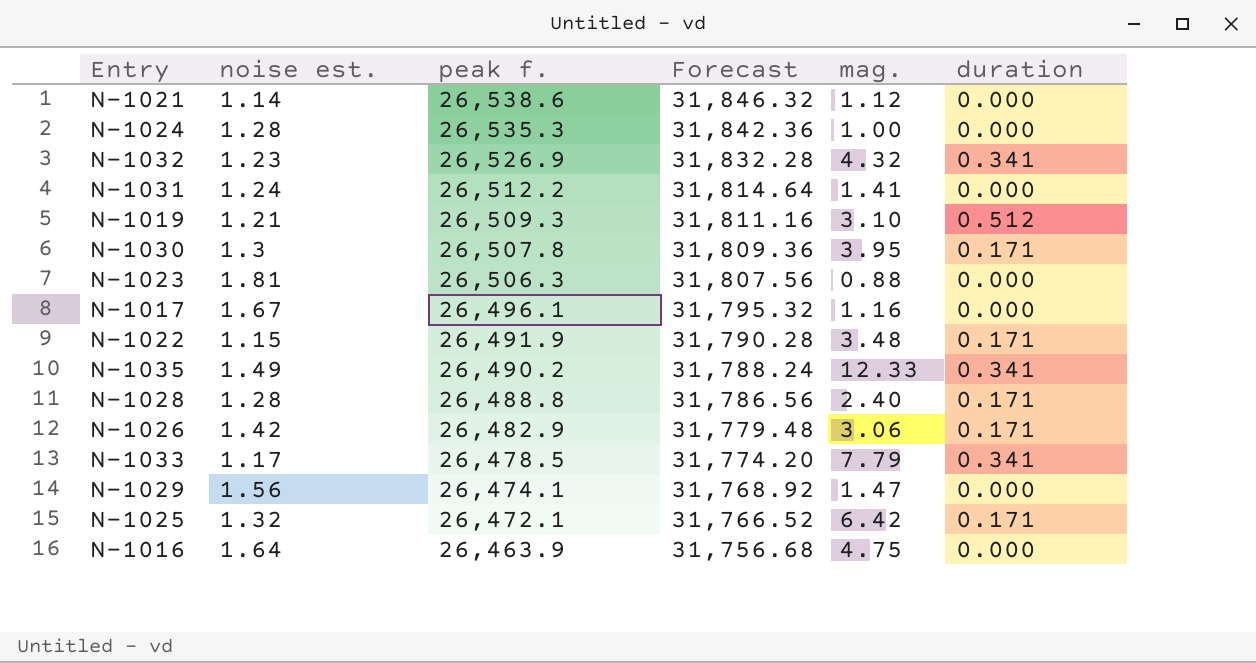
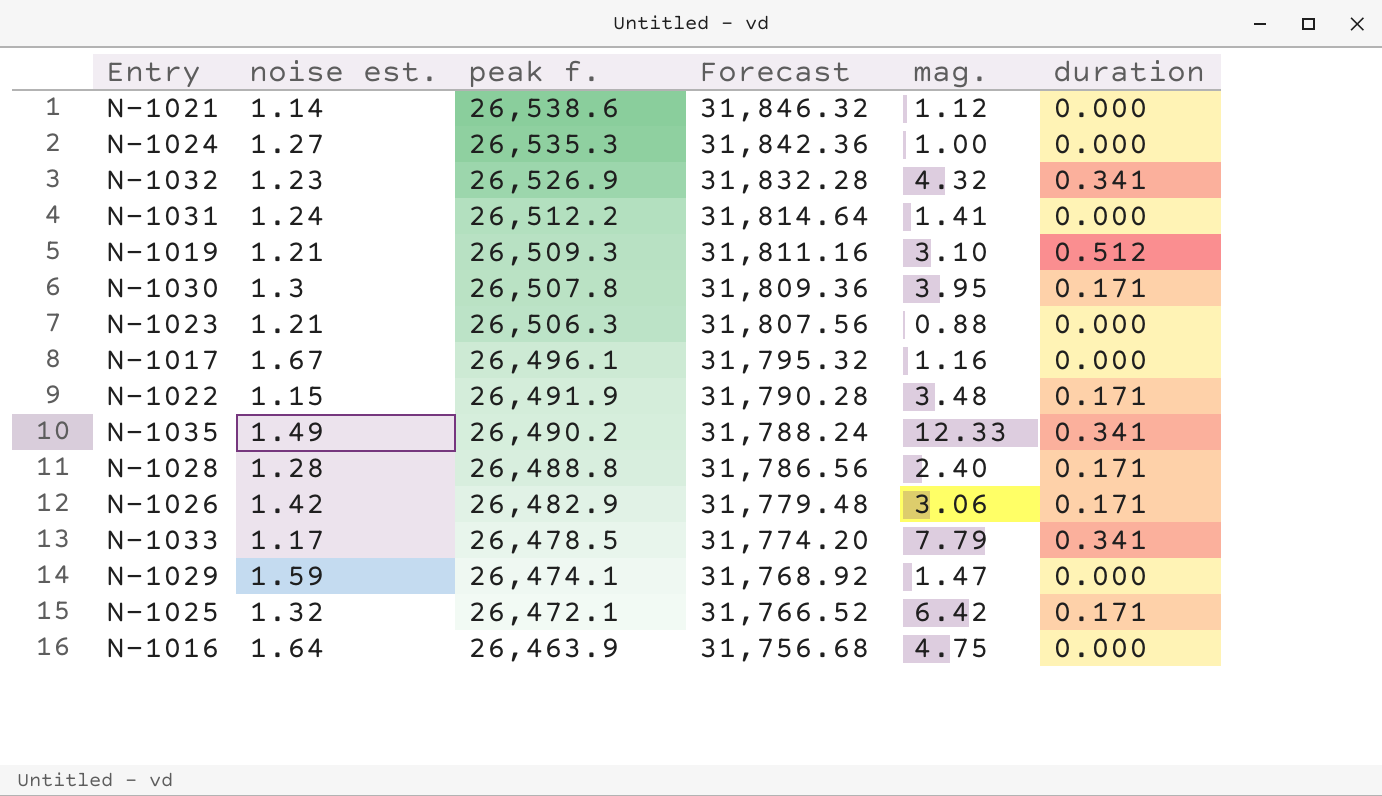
N-1024 | noise est.: 1.28 -> 1.27
N-1023 | noise est.: 1.81 -> 1.21
N-1029 | noise est.: 1.56 -> 1.59

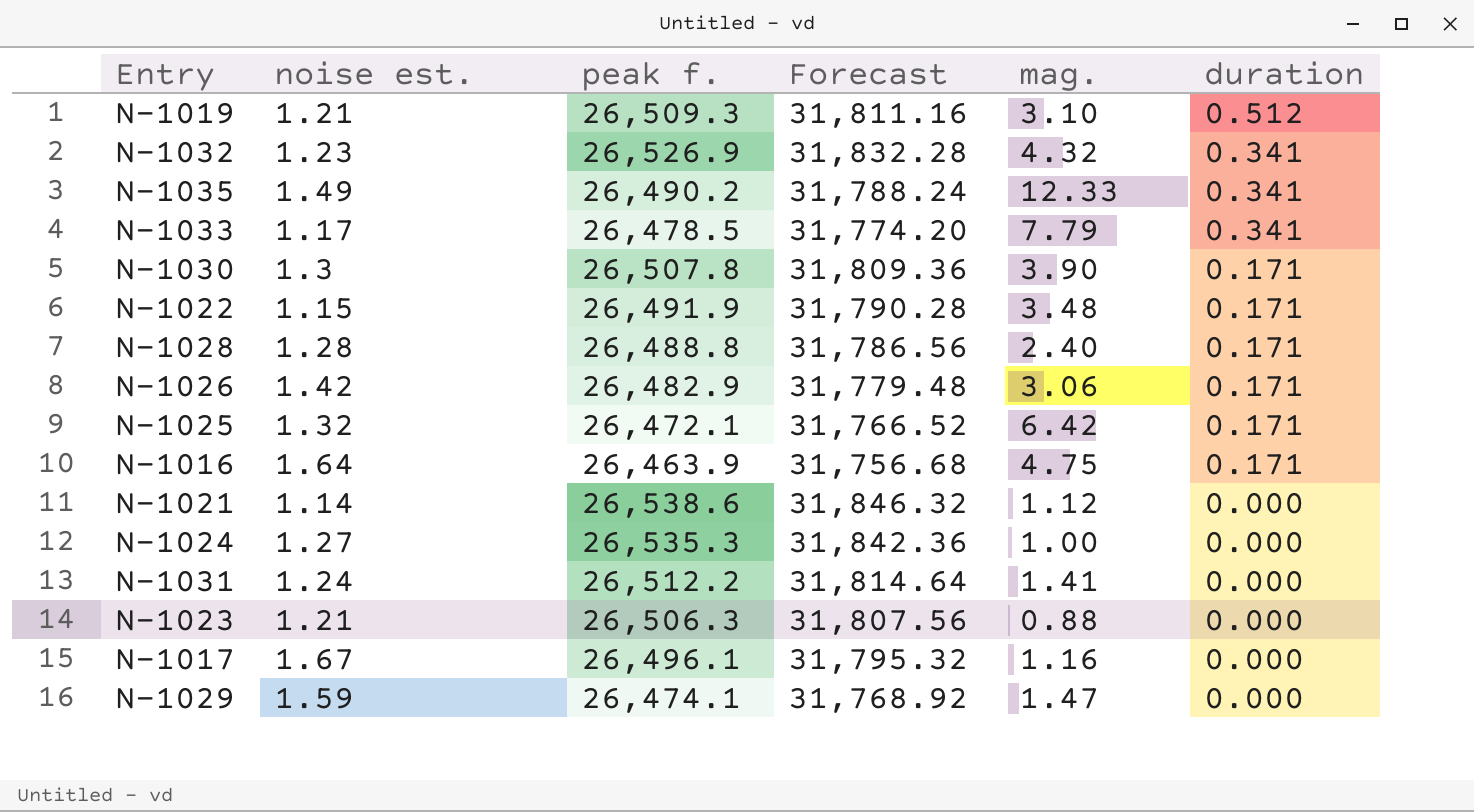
row order: peak f. descending -> duration descending
N-1030 | mag.: 3.95 -> 3.90
N-1016 | duration: 0.000 -> 0.171

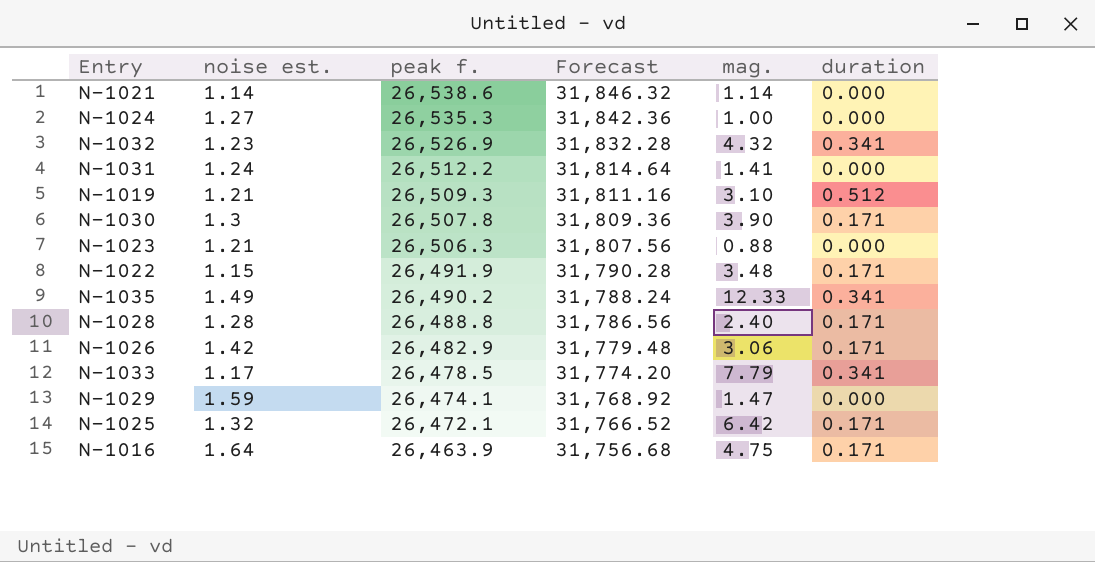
row order: duration descending -> peak f. descending
row N-1017: 1.67 | 26,496.1 | 31,795.32 | 1.16 | 0.000 -> none
N-1021 | mag.: 1.12 -> 1.14

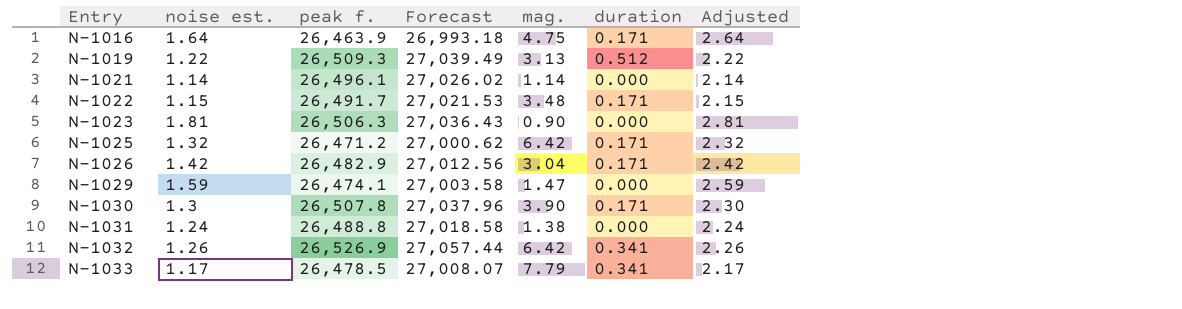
row order: peak f. descending -> Entry ascending
column Forecast | formula: [peak f.] * 1.2 -> [peak f.] * 1.02
column Adjusted | formula: none -> [noise est.] + 1
row N-1024: 1.27 | 26,535.3 | 31,842.36 | 1.00 | 0.000 -> none
row N-1035: 1.49 | 26,490.2 | 31,788.24 | 12.33 | 0.341 -> none
row N-1028: 1.28 | 26,488.8 | 31,786.56 | 2.40 | 0.171 -> none
N-1019 | noise est.: 1.21 -> 1.22
N-1019 | mag.: 3.10 -> 3.13
N-1021 | peak f.: 26,538.6 -> 26,496.1
N-1022 | peak f.: 26,491.9 -> 26,491.7
N-1023 | noise est.: 1.21 -> 1.81
N-1023 | mag.: 0.88 -> 0.90
N-1025 | peak f.: 26,472.1 -> 26,471.2
N-1026 | mag.: 3.06 -> 3.04
N-1031 | peak f.: 26,512.2 -> 26,488.8
N-1031 | mag.: 1.41 -> 1.38
N-1032 | noise est.: 1.23 -> 1.26
N-1032 | mag.: 4.32 -> 6.42

